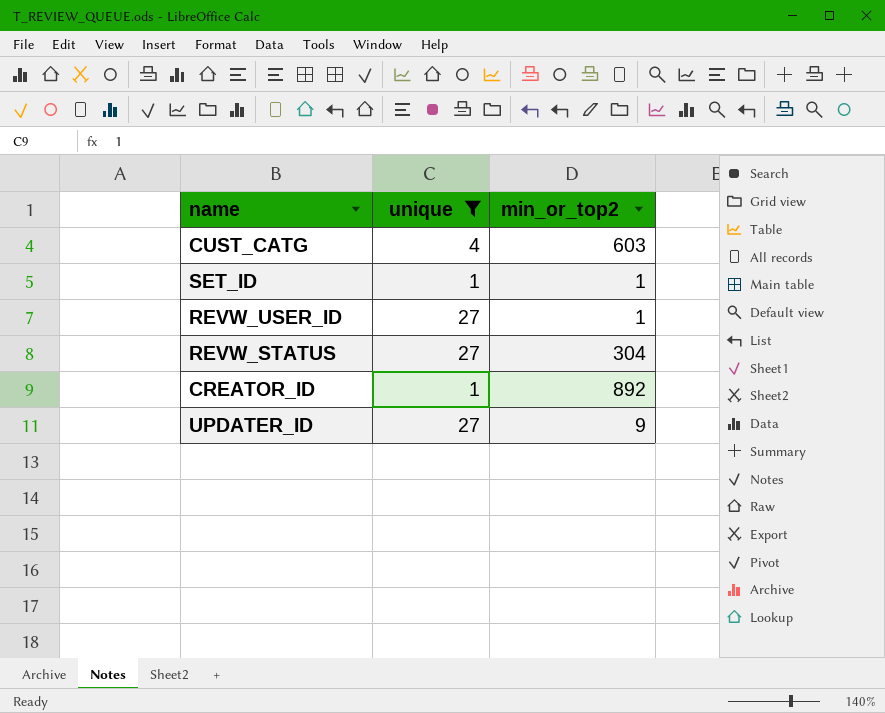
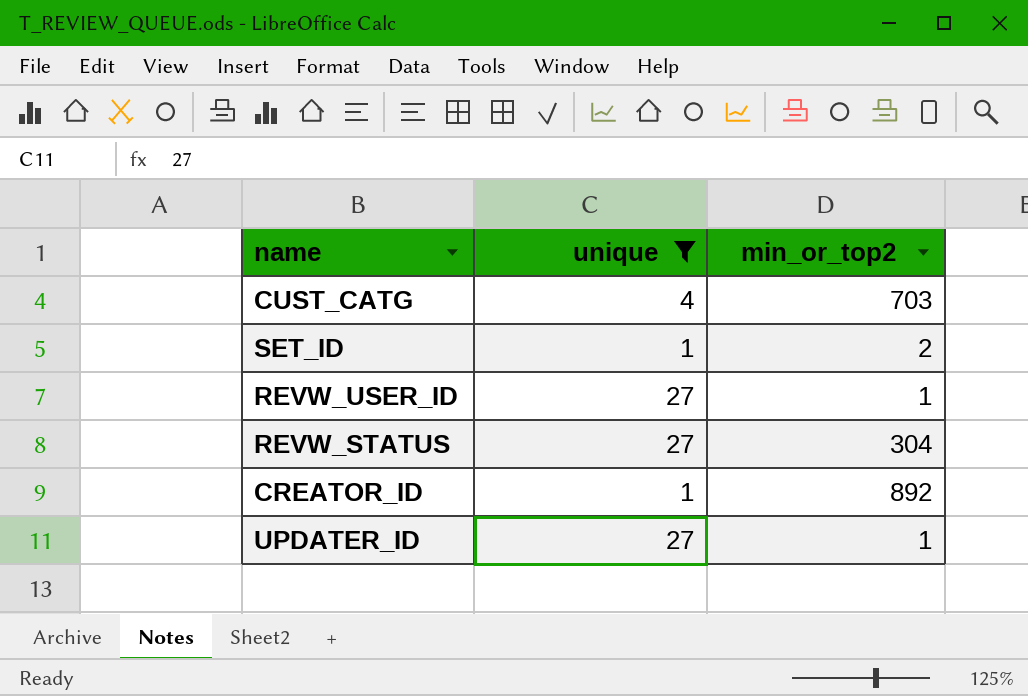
CUST_CATG | min_or_top2: 603 -> 703
SET_ID | min_or_top2: 1 -> 2
UPDATER_ID | min_or_top2: 9 -> 1

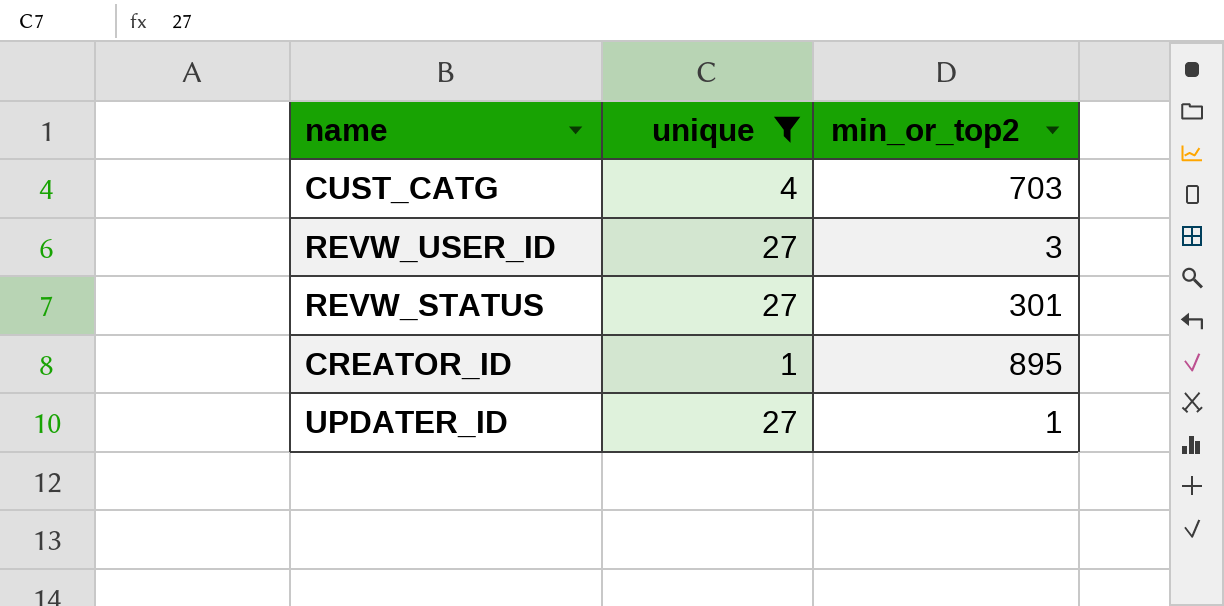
row SET_ID: 1 | 2 -> none
REVW_USER_ID | min_or_top2: 1 -> 3
REVW_STATUS | min_or_top2: 304 -> 301
CREATOR_ID | min_or_top2: 892 -> 895

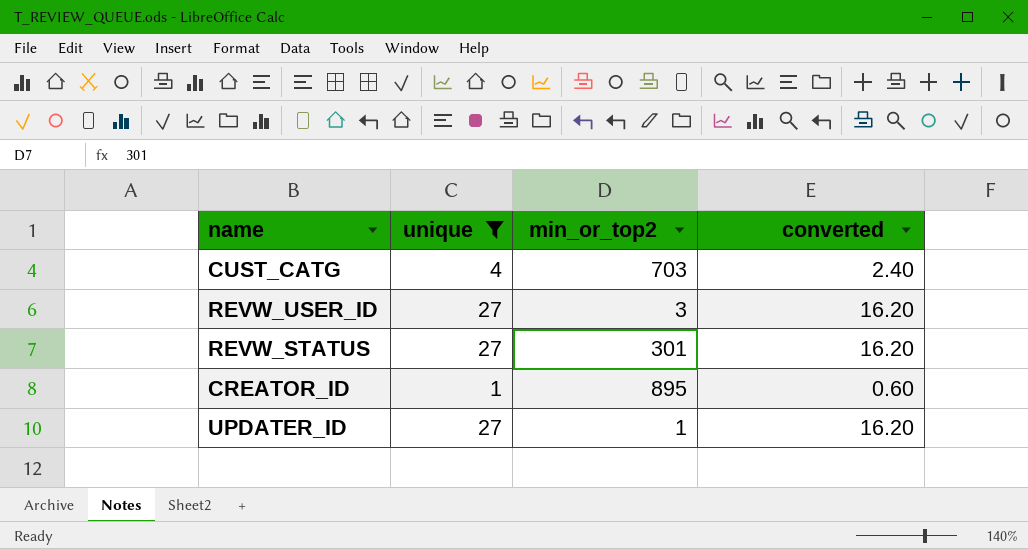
column converted | formula: none -> [unique] * 0.6

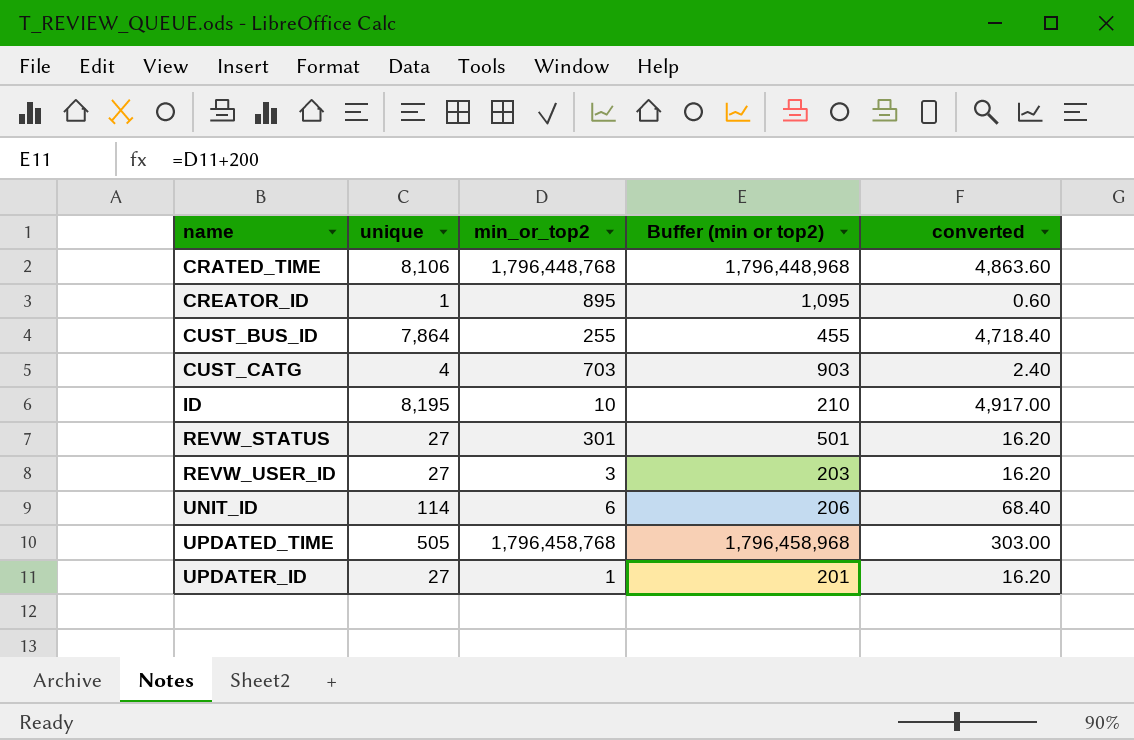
filter: unique <= 27 -> none
row order: none -> name ascending
column Buffer (min or top2) | formula: none -> [min_or_top2] + 200

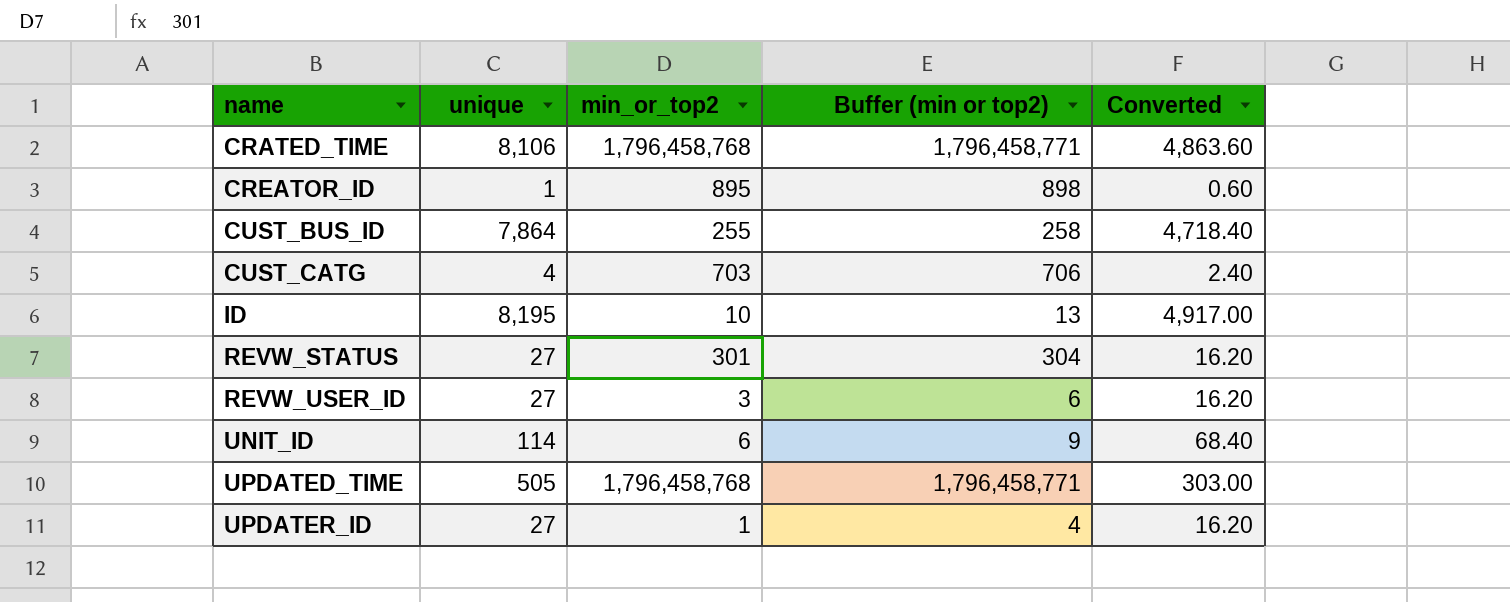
column Buffer (min or top2) | formula: [min_or_top2] + 200 -> [min_or_top2] + 3
column name: converted -> Converted
CRATED_TIME | min_or_top2: 1,796,448,768 -> 1,796,458,768

